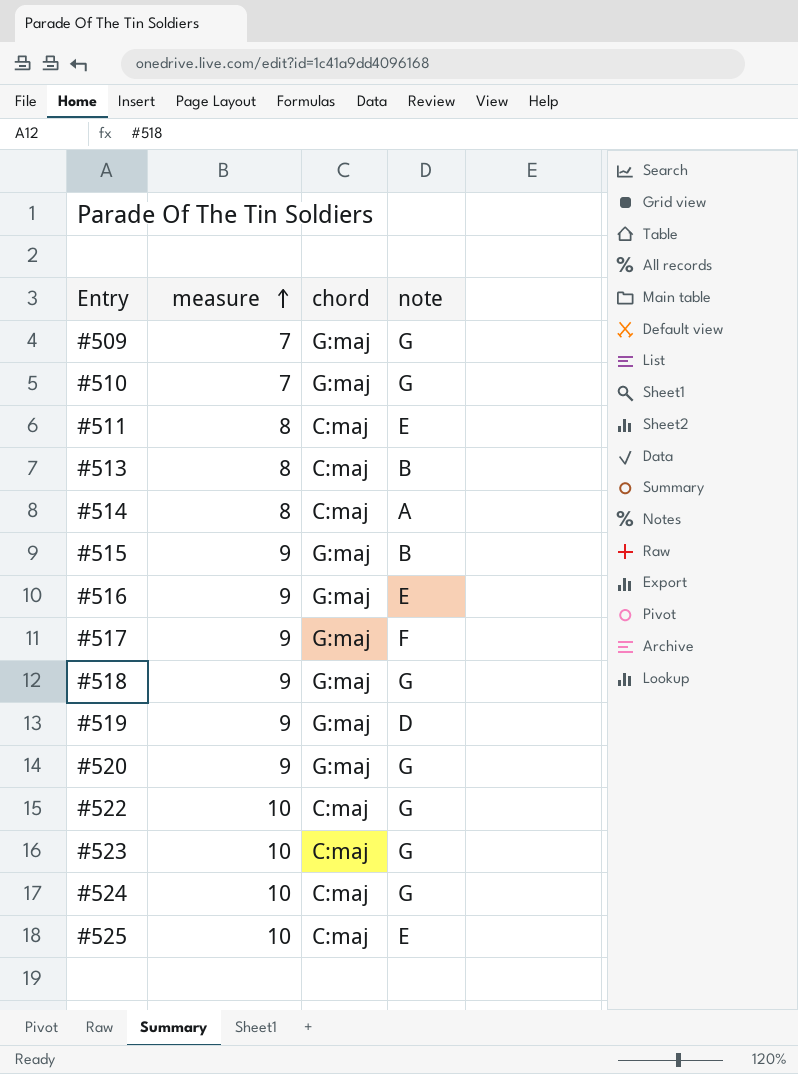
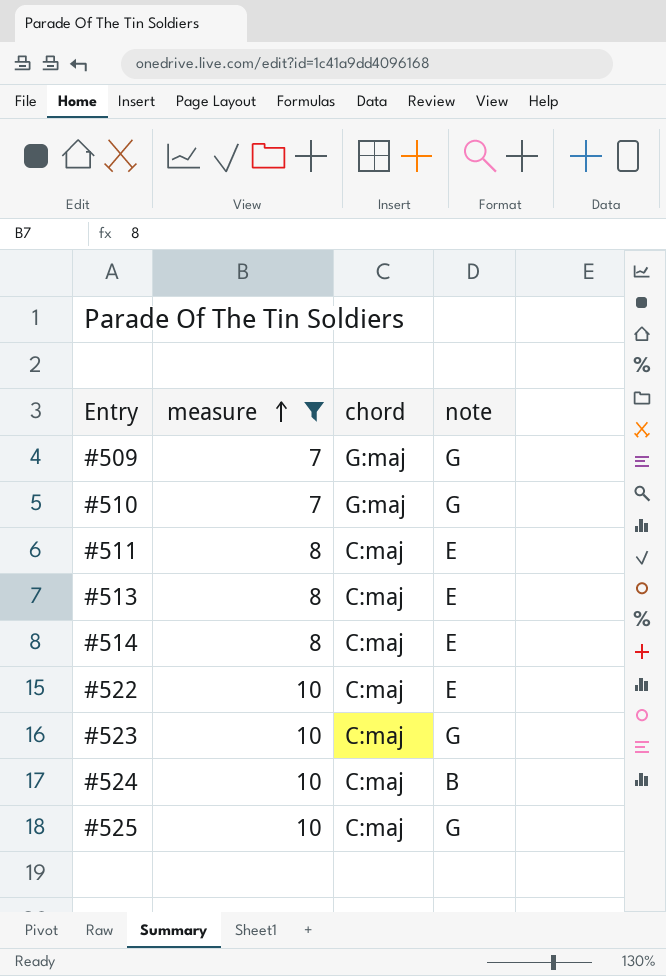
filter: none -> measure != 9
#513 | note: B -> E
#514 | note: A -> E
#522 | note: G -> E
#524 | note: G -> B
#525 | note: E -> G

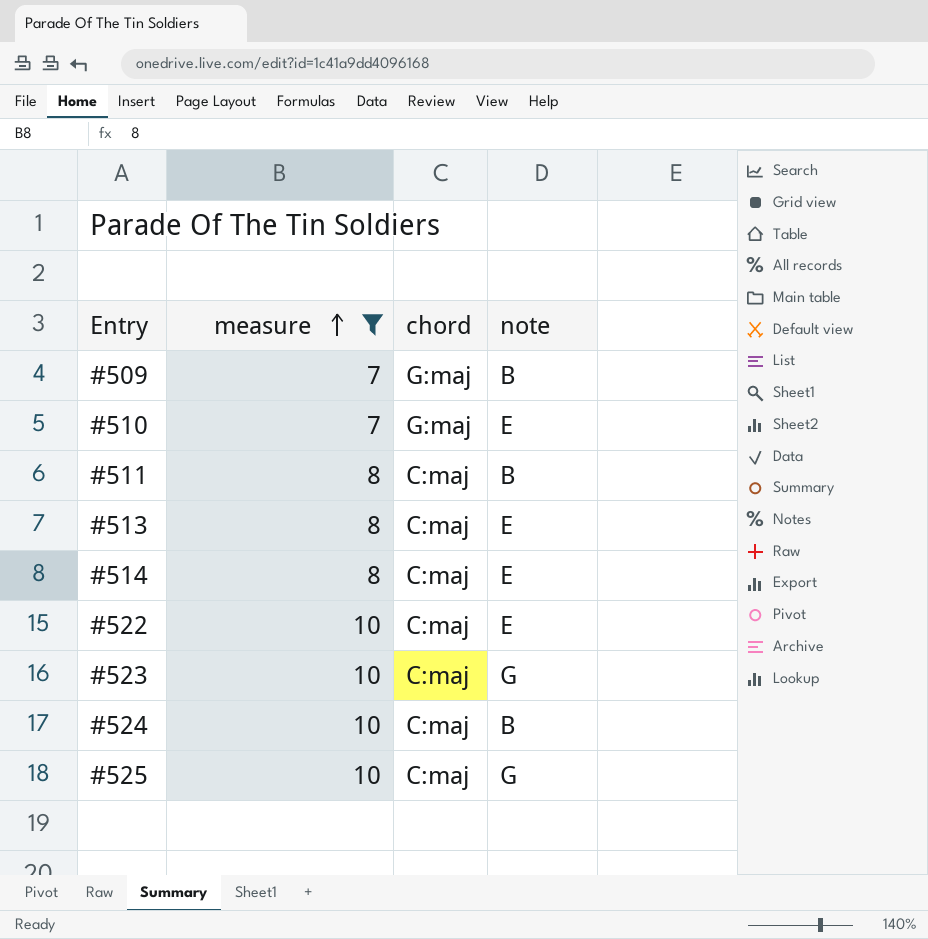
#509 | note: G -> B
#510 | note: G -> E
#511 | note: E -> B

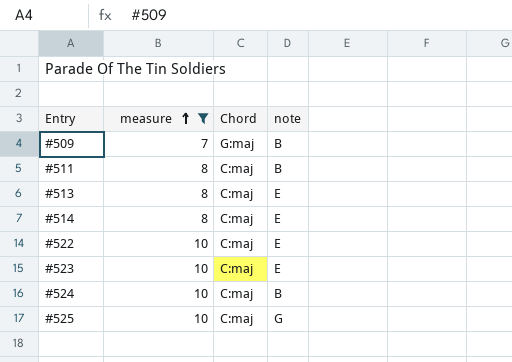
column name: chord -> Chord
row #510: 7 | G:maj | E -> none
#523 | note: G -> E

